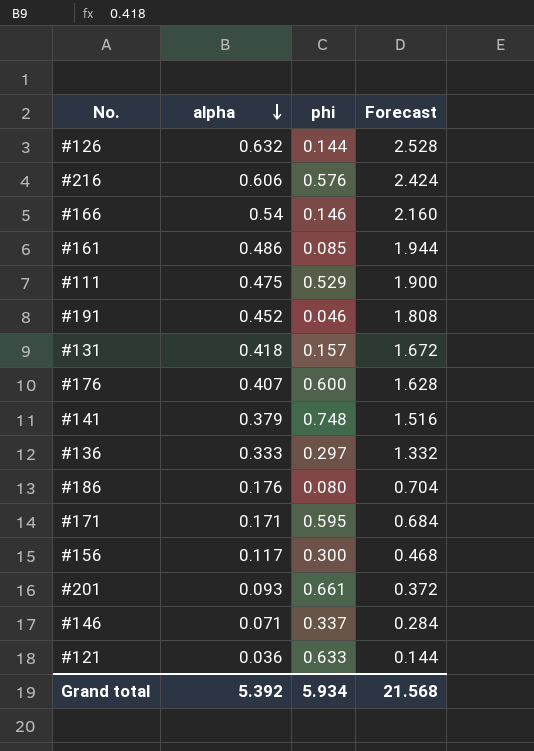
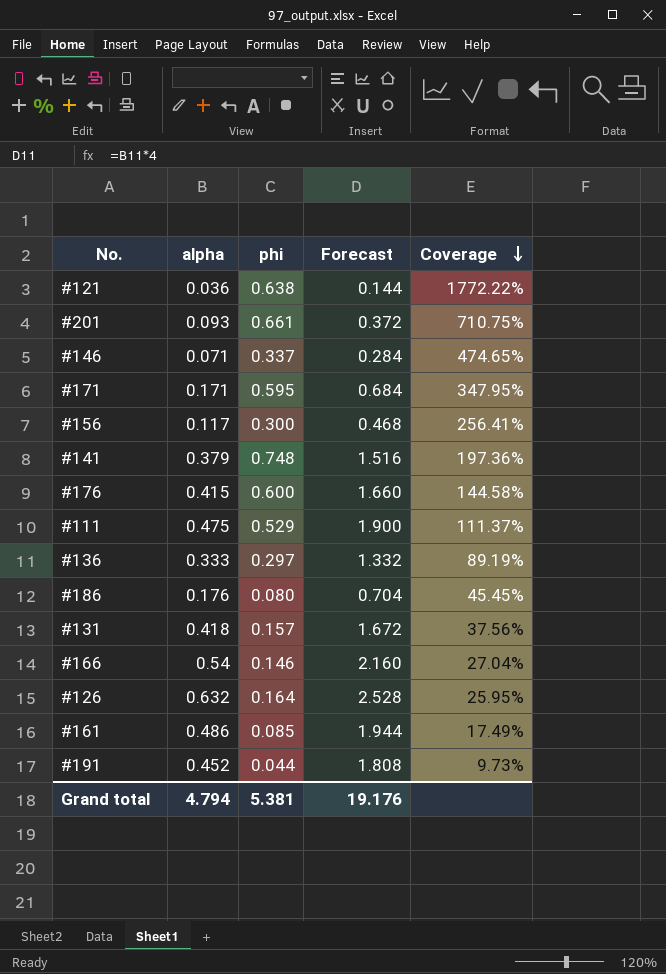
row order: alpha descending -> Coverage descending
column Coverage | formula: none -> [phi] / [alpha]
row #216: 0.606 | 0.576 | 2.424 -> none
#121 | phi: 0.633 -> 0.638
#176 | alpha: 0.407 -> 0.415
#176 | Forecast: 1.628 -> 1.660
#126 | phi: 0.144 -> 0.164
#191 | phi: 0.046 -> 0.044
Grand total | alpha: 5.392 -> 4.794
Grand total | phi: 5.934 -> 5.381
Grand total | Forecast: 21.568 -> 19.176

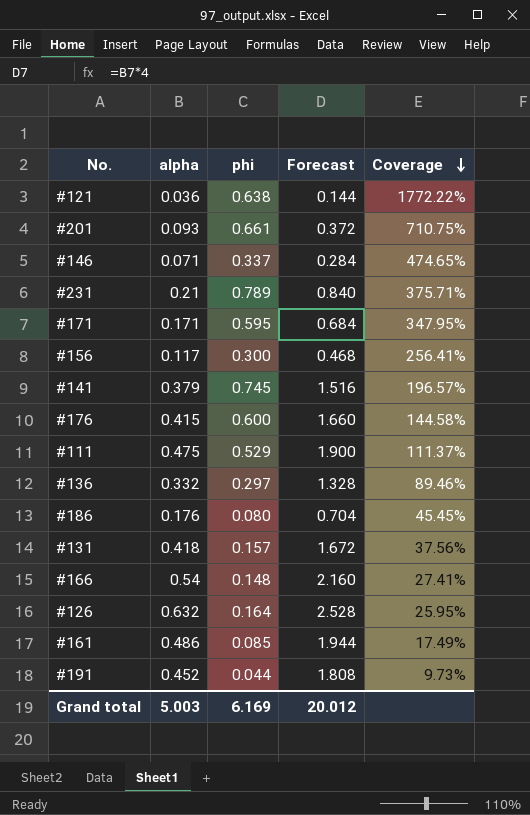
row #231: none -> 0.21 | 0.789 | 0.840 | 375.71%
#141 | phi: 0.748 -> 0.745
#141 | Coverage: 197.36% -> 196.57%
#136 | alpha: 0.333 -> 0.332
#136 | Forecast: 1.332 -> 1.328
#136 | Coverage: 89.19% -> 89.46%
#166 | phi: 0.146 -> 0.148
#166 | Coverage: 27.04% -> 27.41%
Grand total | alpha: 4.794 -> 5.003
Grand total | phi: 5.381 -> 6.169
Grand total | Forecast: 19.176 -> 20.012

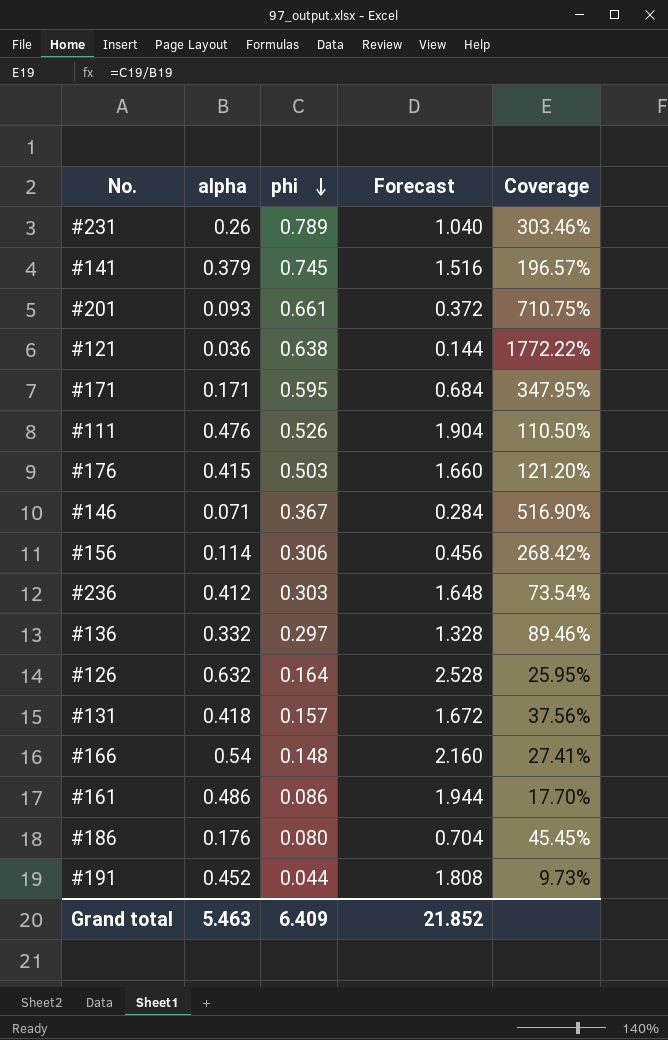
row order: Coverage descending -> phi descending
#231 | alpha: 0.21 -> 0.26
#231 | Forecast: 0.840 -> 1.040
#231 | Coverage: 375.71% -> 303.46%
#111 | alpha: 0.475 -> 0.476
#111 | phi: 0.529 -> 0.526
#111 | Forecast: 1.900 -> 1.904
#111 | Coverage: 111.37% -> 110.50%
#176 | phi: 0.600 -> 0.503
#176 | Coverage: 144.58% -> 121.20%
#146 | phi: 0.337 -> 0.367
#146 | Coverage: 474.65% -> 516.90%
#156 | alpha: 0.117 -> 0.114
#156 | phi: 0.300 -> 0.306
#156 | Forecast: 0.468 -> 0.456
#156 | Coverage: 256.41% -> 268.42%
row #236: none -> 0.412 | 0.303 | 1.648 | 73.54%
#161 | phi: 0.085 -> 0.086
#161 | Coverage: 17.49% -> 17.70%
Grand total | alpha: 5.003 -> 5.463
Grand total | phi: 6.169 -> 6.409
Grand total | Forecast: 20.012 -> 21.852

